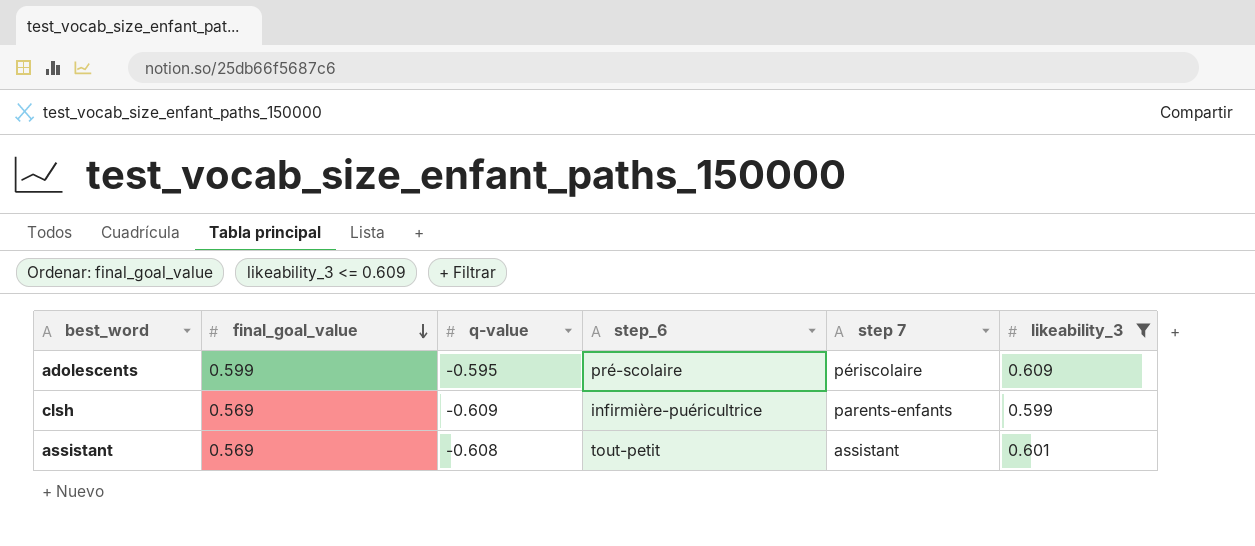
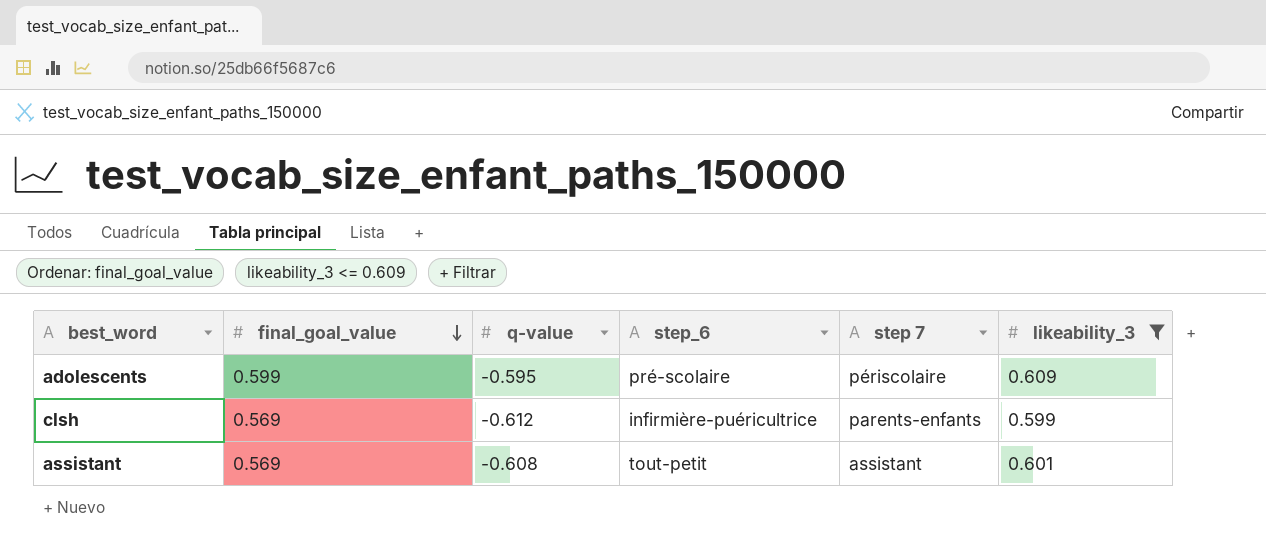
clsh | q-value: -0.609 -> -0.612

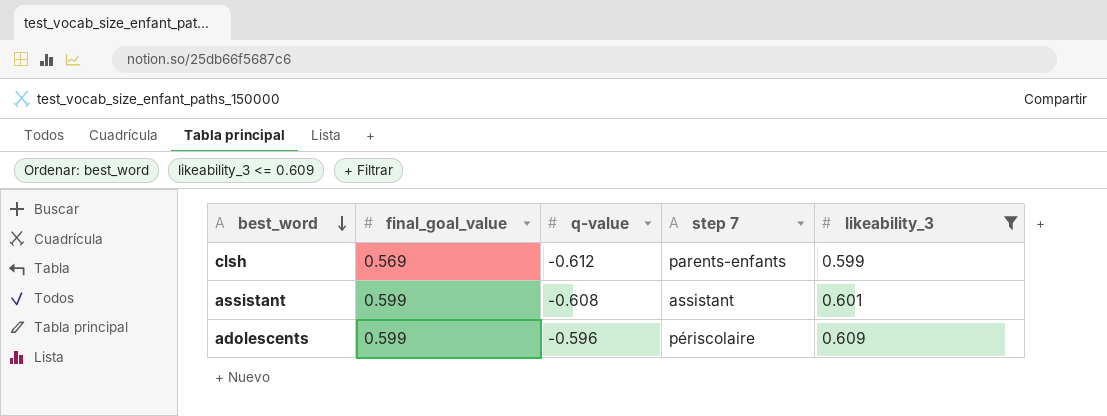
row order: final_goal_value descending -> best_word descending
column step_6 | position: 4 -> none
assistant | final_goal_value: 0.569 -> 0.599
adolescents | q-value: -0.595 -> -0.596

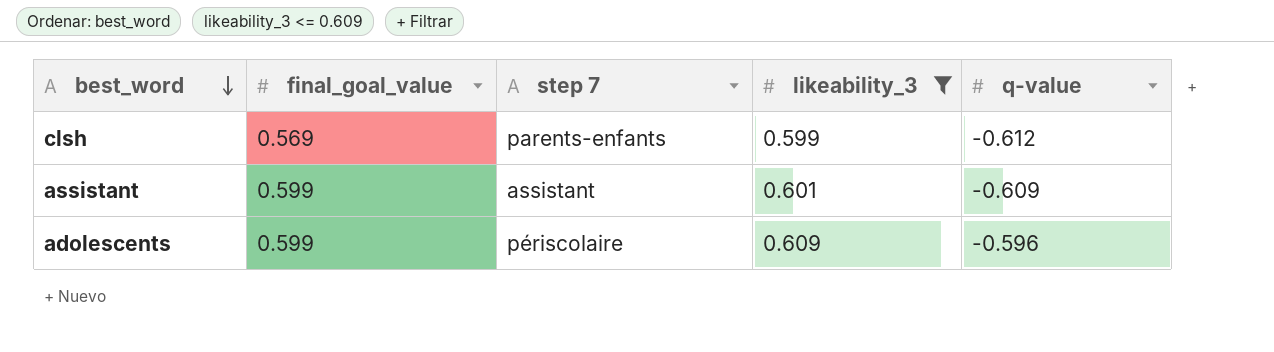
column q-value | position: 3 -> 5
assistant | q-value: -0.608 -> -0.609

